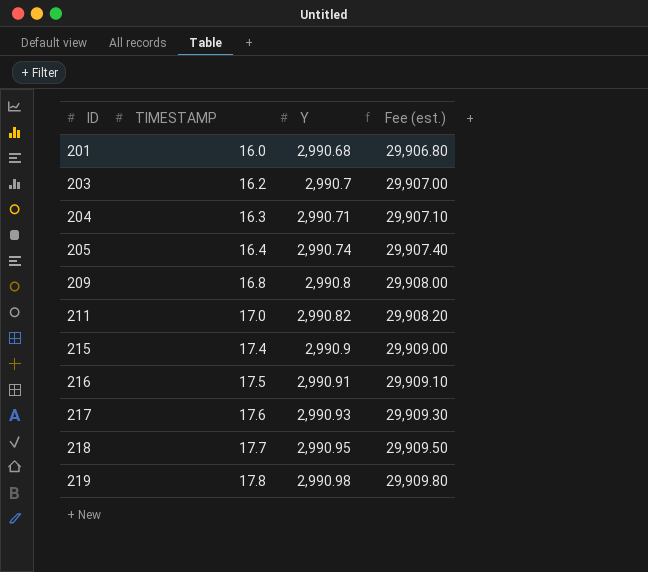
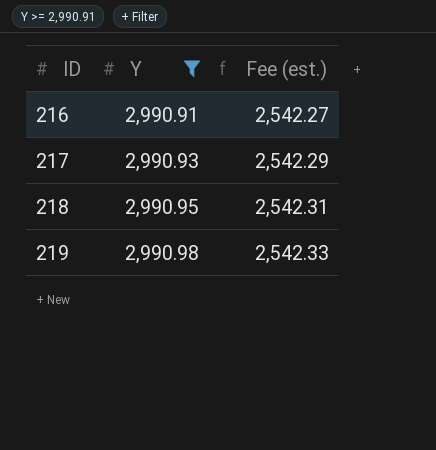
filter: none -> Y >= 2,990.91
column TIMESTAMP | position: 2 -> none
column Fee (est.) | formula: [Y] * 10 -> [Y] * 0.85

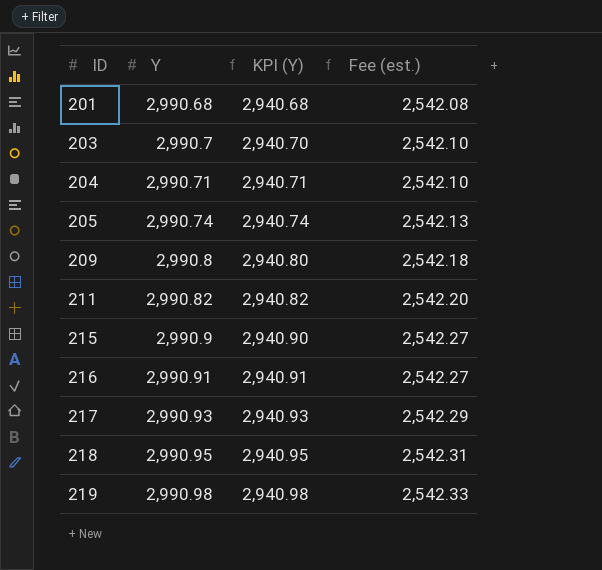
filter: Y >= 2,990.91 -> none
column KPI (Y) | formula: none -> [Y] - 50

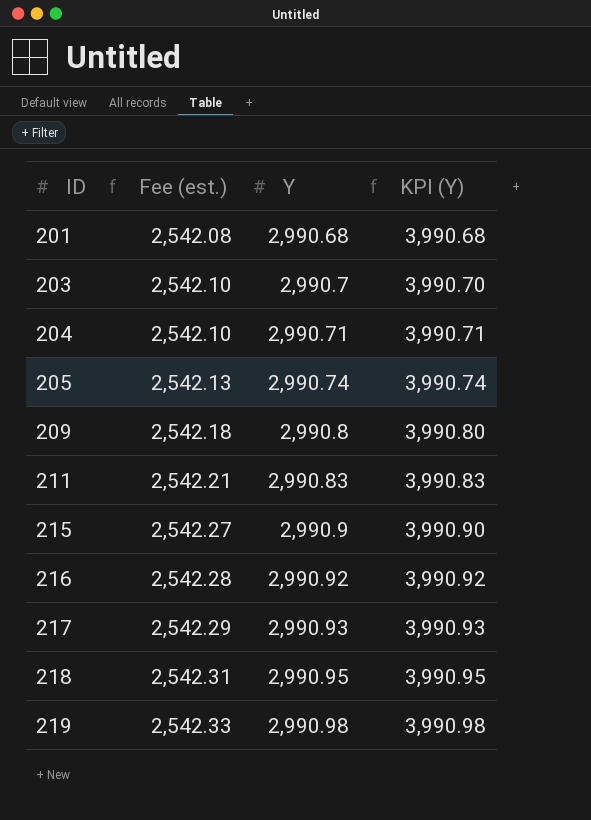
column Fee (est.) | position: 4 -> 2
column KPI (Y) | formula: [Y] - 50 -> [Y] + 1000
211 | Fee (est.): 2,542.20 -> 2,542.21
211 | Y: 2,990.82 -> 2,990.83
216 | Fee (est.): 2,542.27 -> 2,542.28
216 | Y: 2,990.91 -> 2,990.92

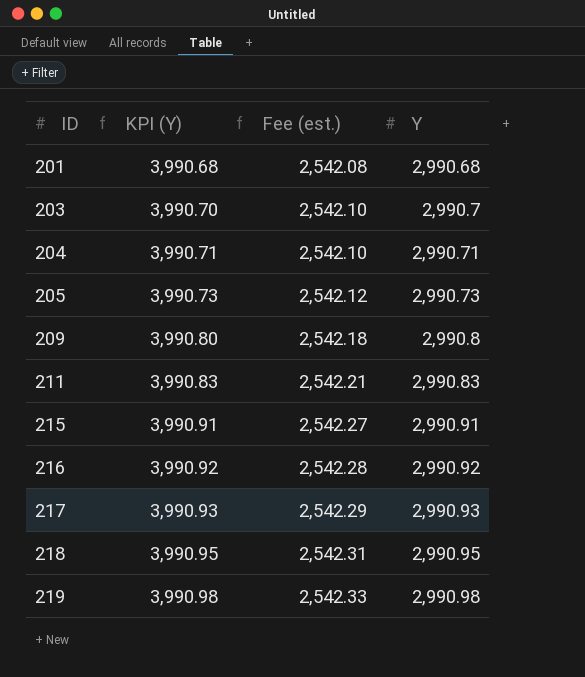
column KPI (Y) | position: 4 -> 2
205 | KPI (Y): 3,990.74 -> 3,990.73
205 | Fee (est.): 2,542.13 -> 2,542.12
205 | Y: 2,990.74 -> 2,990.73
215 | KPI (Y): 3,990.90 -> 3,990.91
215 | Y: 2,990.9 -> 2,990.91

